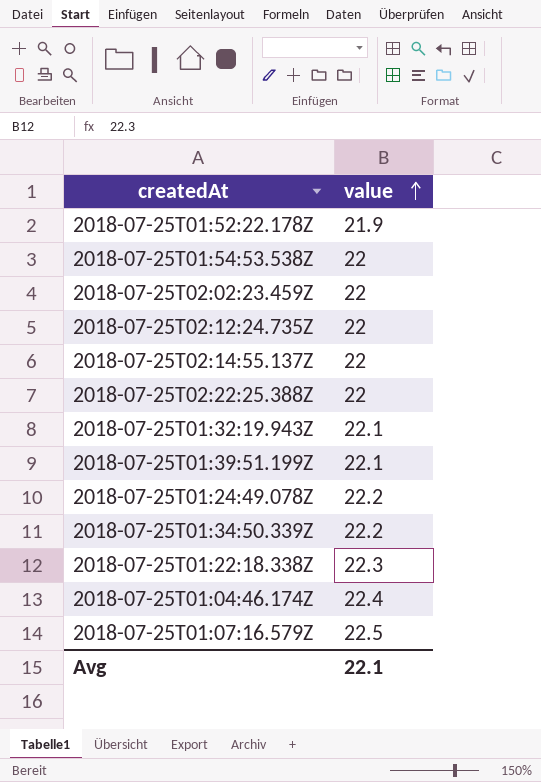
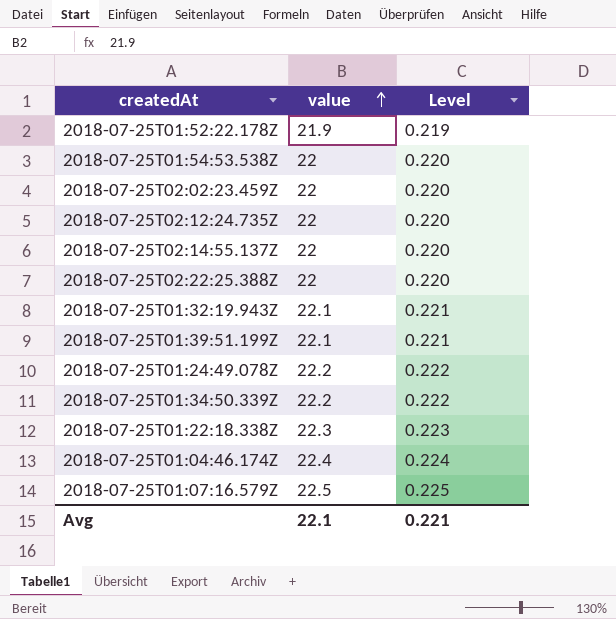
column Level | formula: none -> [value] * 0.01

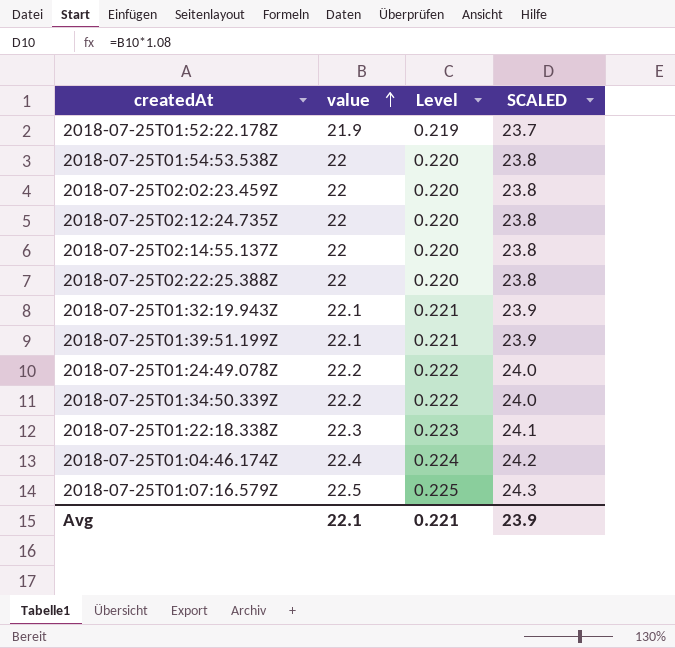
column SCALED | formula: none -> [value] * 1.08

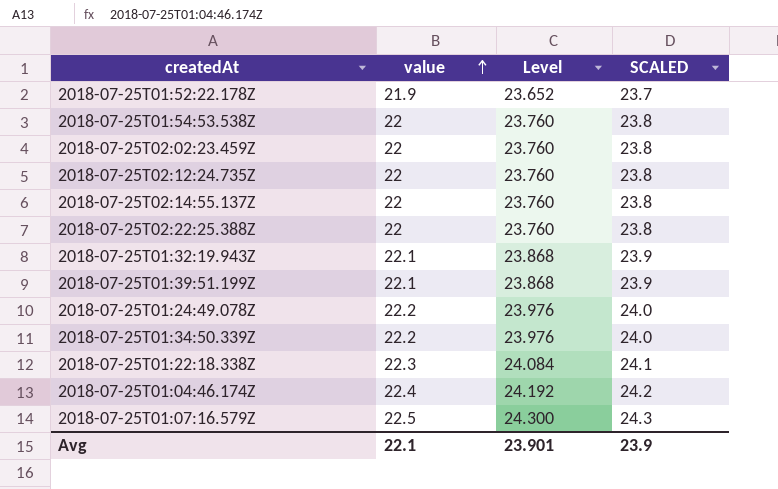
column Level | formula: [value] * 0.01 -> [value] * 1.08
Avg | Level: 0.221 -> 23.901

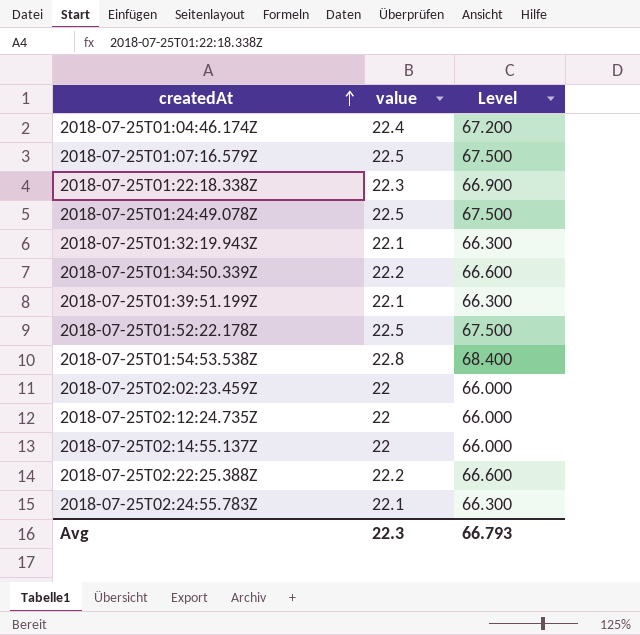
row order: value ascending -> createdAt ascending
column SCALED | formula: [value] * 1.08 -> none
column Level | formula: [value] * 1.08 -> [value] * 3
2018-07-25T01:24:49.078Z | value: 22.2 -> 22.5
2018-07-25T01:52:22.178Z | value: 21.9 -> 22.5
2018-07-25T01:54:53.538Z | value: 22 -> 22.8
2018-07-25T02:22:25.388Z | value: 22 -> 22.2
row 2018-07-25T02:24:55.783Z: none -> 22.1 | 66.300
Avg | value: 22.1 -> 22.3
Avg | Level: 23.901 -> 66.793

